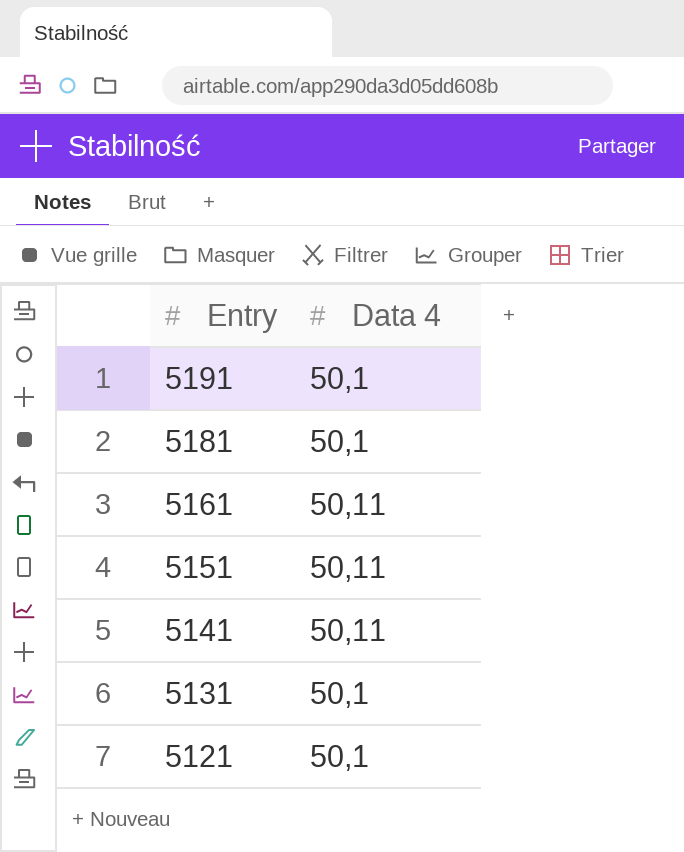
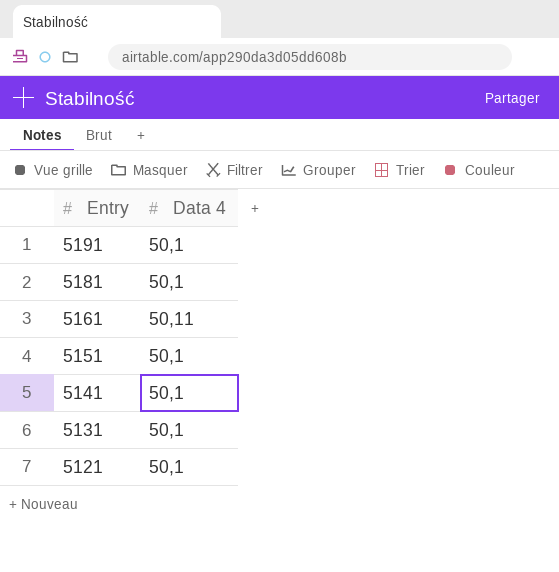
5151 | Data 4: 50,11 -> 50,1
5141 | Data 4: 50,11 -> 50,1

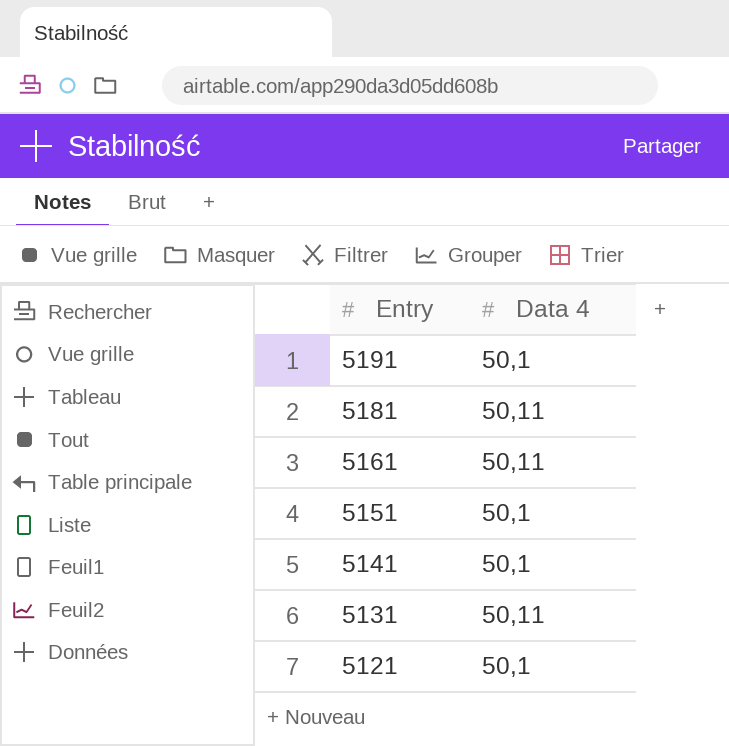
5181 | Data 4: 50,1 -> 50,11
5131 | Data 4: 50,1 -> 50,11

